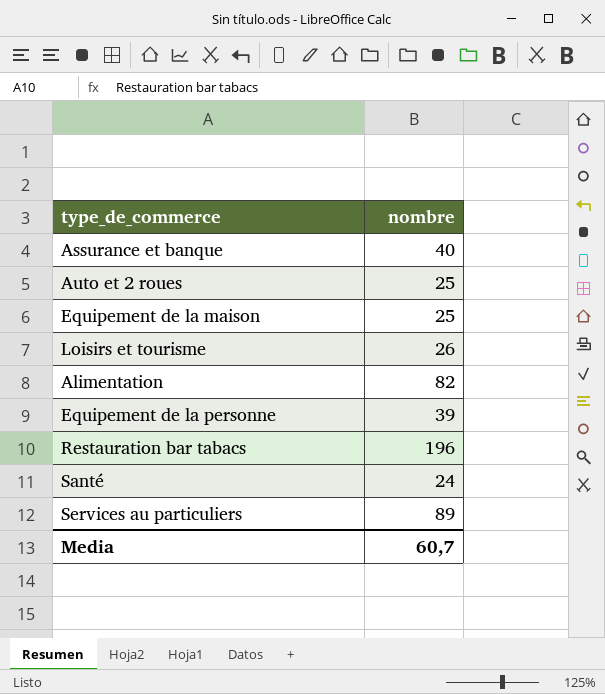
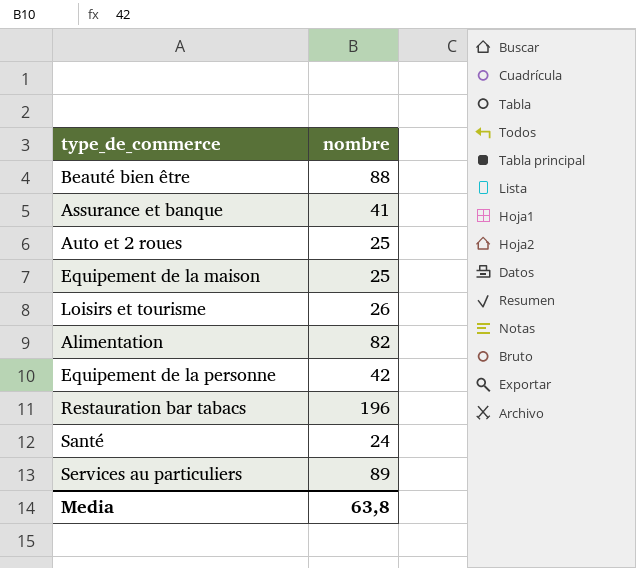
row Beauté bien être: none -> 88
Assurance et banque | nombre: 40 -> 41
Equipement de la personne | nombre: 39 -> 42
Media | nombre: 60,7 -> 63,8

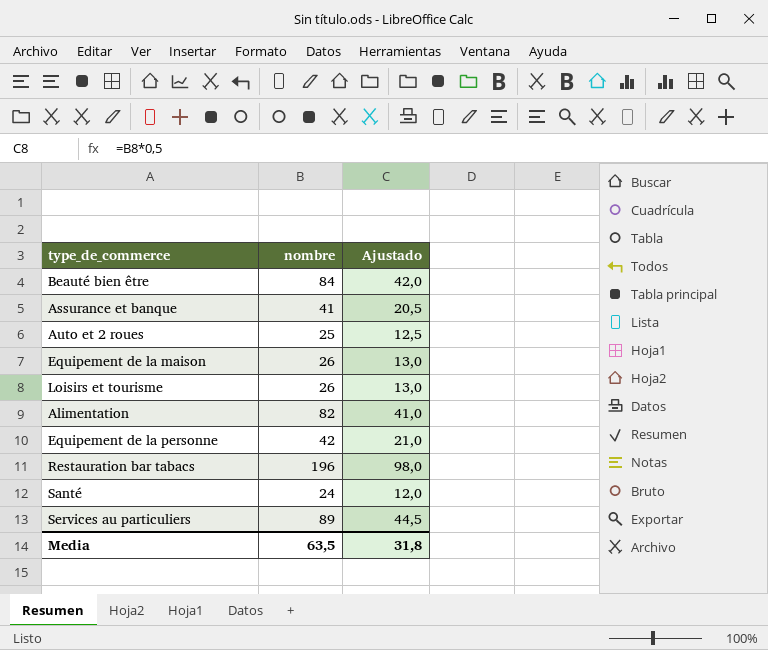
column Ajustado | formula: none -> [nombre] * 0,5
Beauté bien être | nombre: 88 -> 84
Equipement de la maison | nombre: 25 -> 26
Media | nombre: 63,8 -> 63,5

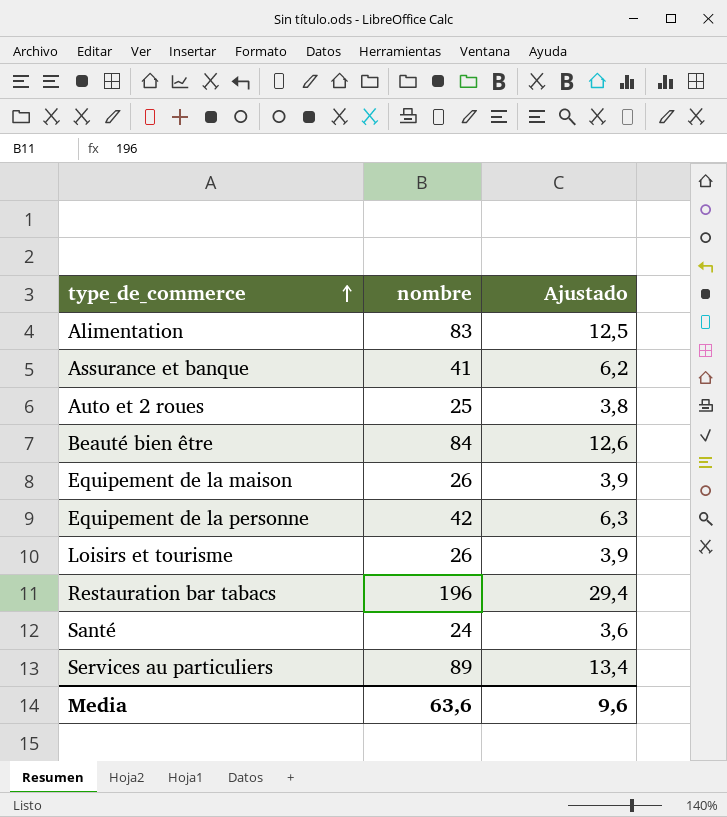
row order: none -> type_de_commerce ascending
column Ajustado | formula: [nombre] * 0,5 -> [nombre] * 0,15
Alimentation | nombre: 82 -> 83
Media | nombre: 63,5 -> 63,6
Media | Ajustado: 31,8 -> 9,6

